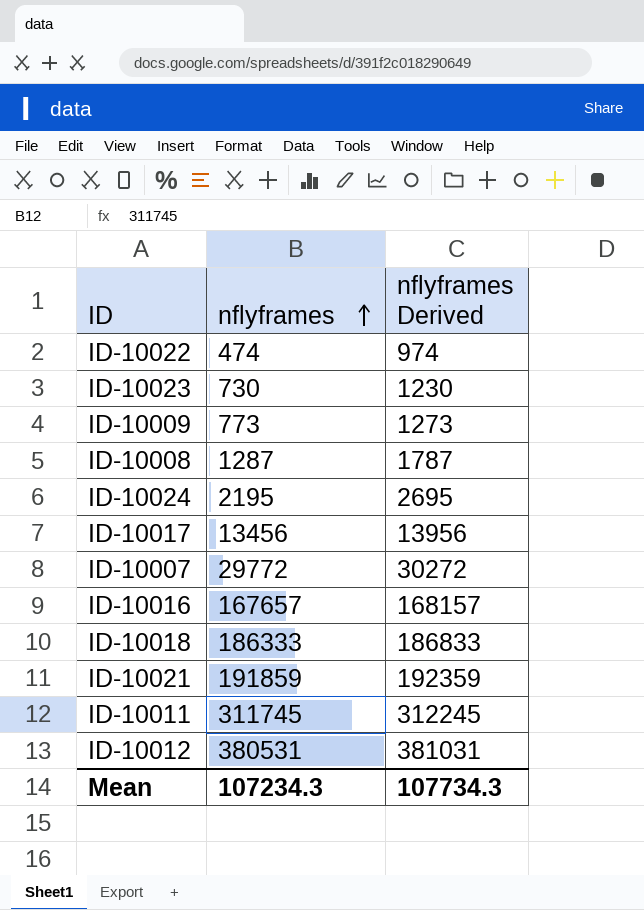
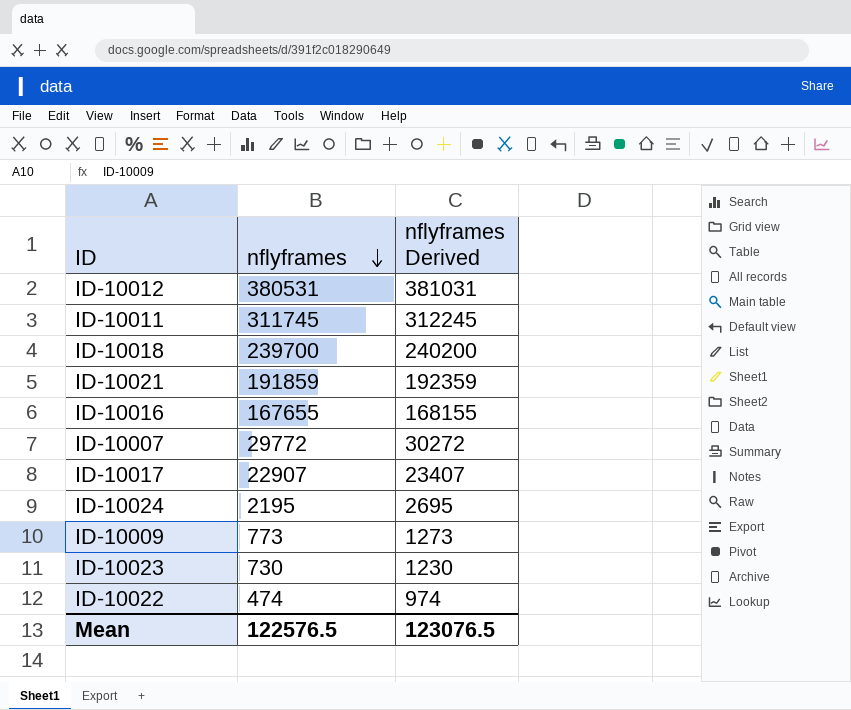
row order: nflyframes ascending -> nflyframes descending
row ID-10008: 1287 | 1787 -> none
ID-10018 | nflyframes: 186333 -> 239700
ID-10018 | nflyframes Derived: 186833 -> 240200
ID-10016 | nflyframes: 167657 -> 167655
ID-10016 | nflyframes Derived: 168157 -> 168155
ID-10017 | nflyframes: 13456 -> 22907
ID-10017 | nflyframes Derived: 13956 -> 23407
Mean | nflyframes: 107234.3 -> 122576.5
Mean | nflyframes Derived: 107734.3 -> 123076.5

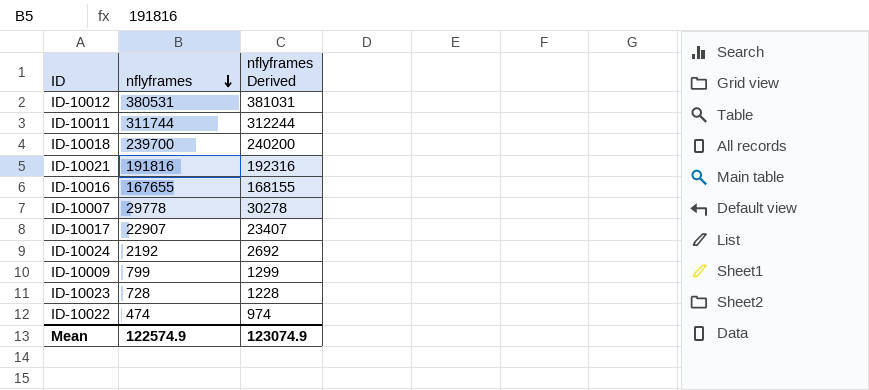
ID-10011 | nflyframes: 311745 -> 311744
ID-10011 | nflyframes Derived: 312245 -> 312244
ID-10021 | nflyframes: 191859 -> 191816
ID-10021 | nflyframes Derived: 192359 -> 192316
ID-10007 | nflyframes: 29772 -> 29778
ID-10007 | nflyframes Derived: 30272 -> 30278
ID-10024 | nflyframes: 2195 -> 2192
ID-10024 | nflyframes Derived: 2695 -> 2692
ID-10009 | nflyframes: 773 -> 799
ID-10009 | nflyframes Derived: 1273 -> 1299
ID-10023 | nflyframes: 730 -> 728
ID-10023 | nflyframes Derived: 1230 -> 1228
Mean | nflyframes: 122576.5 -> 122574.9
Mean | nflyframes Derived: 123076.5 -> 123074.9

